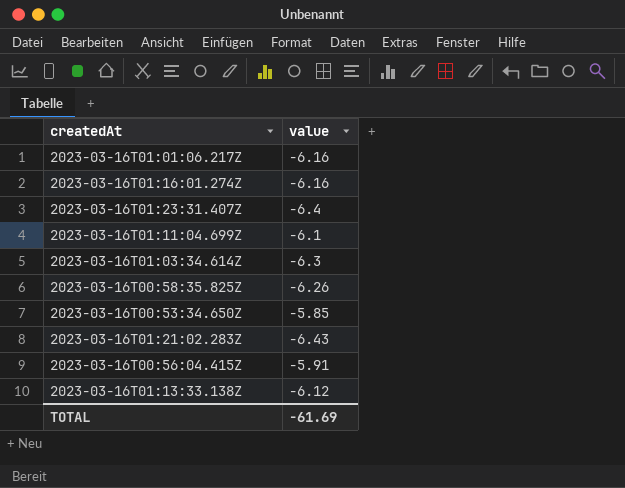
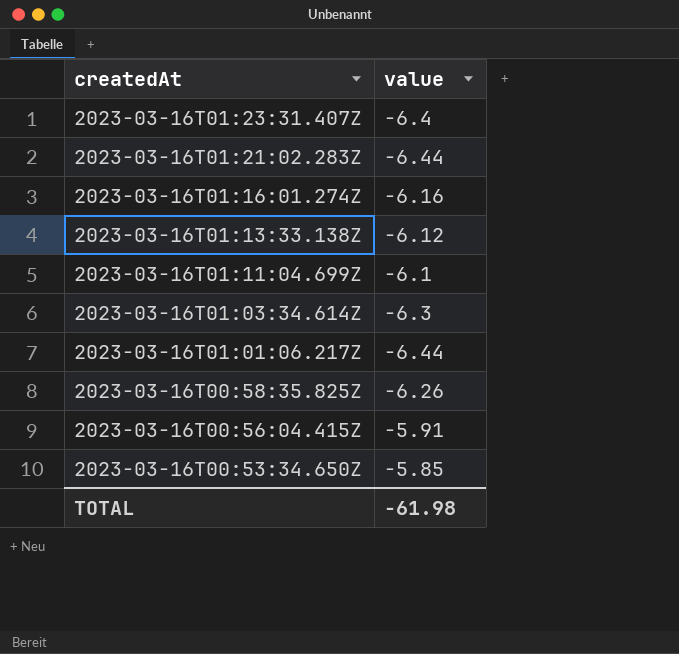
row order: none -> createdAt descending
2023-03-16T01:21:02.283Z | value: -6.43 -> -6.44
2023-03-16T01:01:06.217Z | value: -6.16 -> -6.44
TOTAL | value: -61.69 -> -61.98

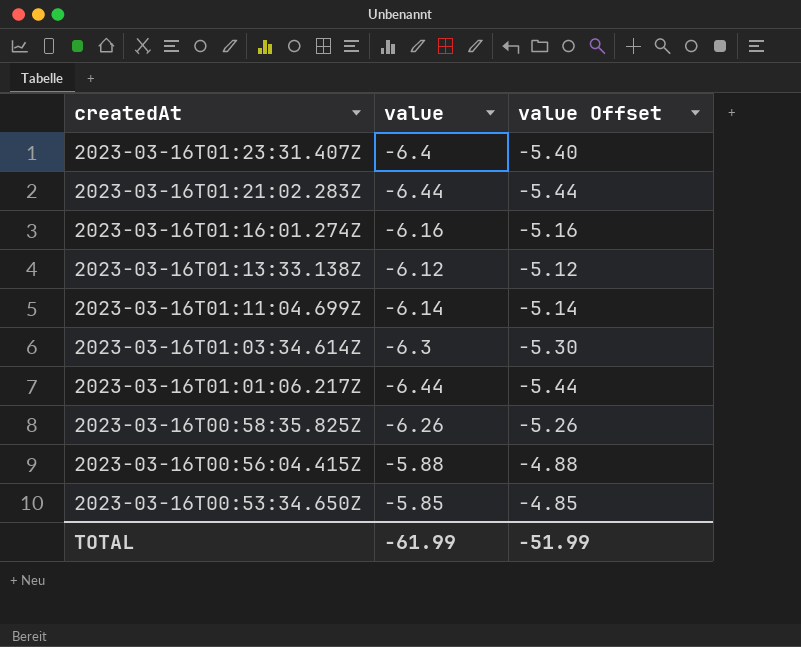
column value Offset | formula: none -> [value] + 1
2023-03-16T01:11:04.699Z | value: -6.1 -> -6.14
2023-03-16T00:56:04.415Z | value: -5.91 -> -5.88
TOTAL | value: -61.98 -> -61.99

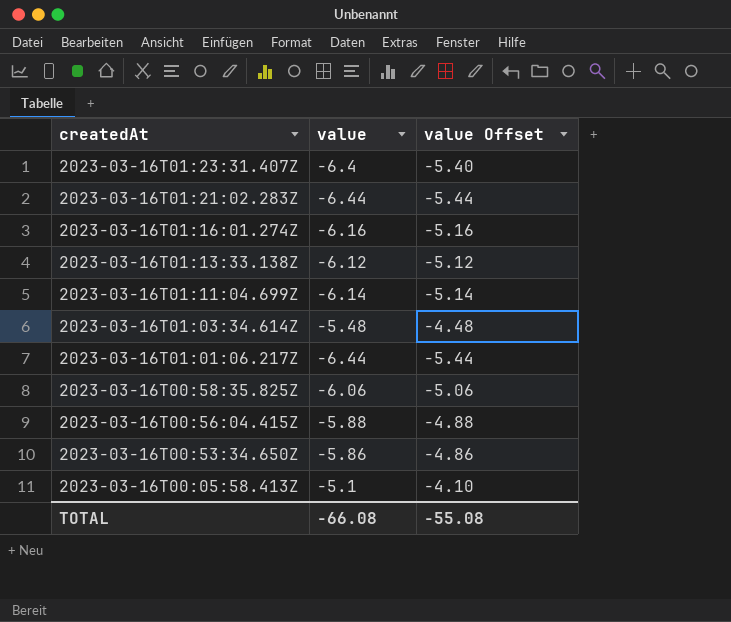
2023-03-16T01:03:34.614Z | value: -6.3 -> -5.48
2023-03-16T01:03:34.614Z | value Offset: -5.30 -> -4.48
2023-03-16T00:58:35.825Z | value: -6.26 -> -6.06
2023-03-16T00:58:35.825Z | value Offset: -5.26 -> -5.06
2023-03-16T00:53:34.650Z | value: -5.85 -> -5.86
2023-03-16T00:53:34.650Z | value Offset: -4.85 -> -4.86
row 2023-03-16T00:05:58.413Z: none -> -5.1 | -4.10
TOTAL | value: -61.99 -> -66.08
TOTAL | value Offset: -51.99 -> -55.08

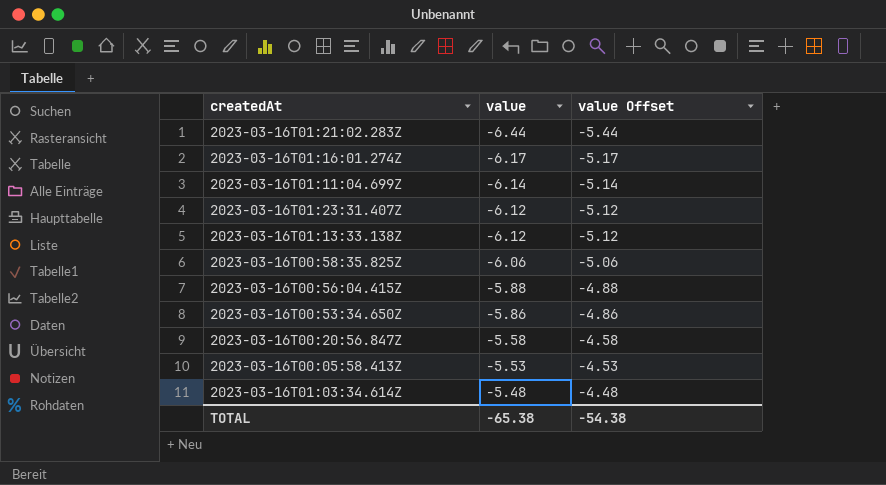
row order: createdAt descending -> value ascending
row 2023-03-16T01:01:06.217Z: -6.44 | -5.44 -> none
2023-03-16T01:16:01.274Z | value: -6.16 -> -6.17
2023-03-16T01:16:01.274Z | value Offset: -5.16 -> -5.17
2023-03-16T01:23:31.407Z | value: -6.4 -> -6.12
2023-03-16T01:23:31.407Z | value Offset: -5.40 -> -5.12
row 2023-03-16T00:20:56.847Z: none -> -5.58 | -4.58
2023-03-16T00:05:58.413Z | value: -5.1 -> -5.53
2023-03-16T00:05:58.413Z | value Offset: -4.10 -> -4.53
TOTAL | value: -66.08 -> -65.38
TOTAL | value Offset: -55.08 -> -54.38

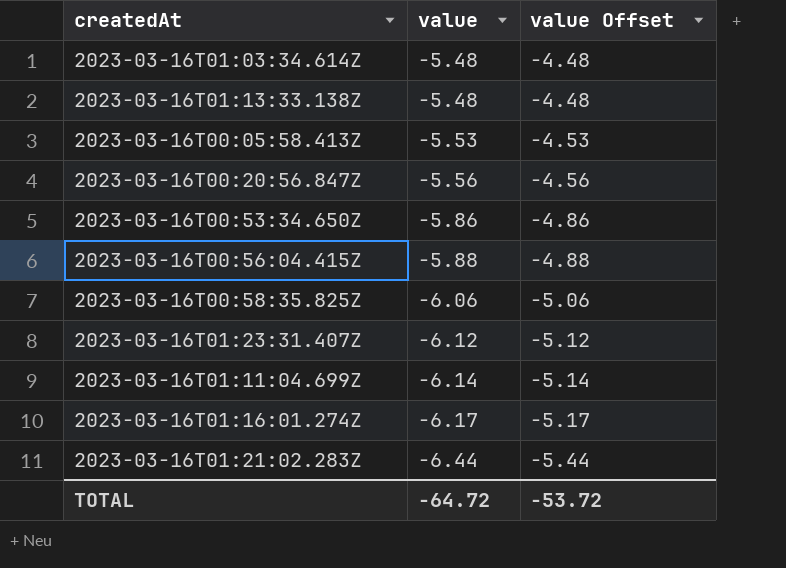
row order: value ascending -> value descending
2023-03-16T01:13:33.138Z | value: -6.12 -> -5.48
2023-03-16T01:13:33.138Z | value Offset: -5.12 -> -4.48
2023-03-16T00:20:56.847Z | value: -5.58 -> -5.56
2023-03-16T00:20:56.847Z | value Offset: -4.58 -> -4.56
TOTAL | value: -65.38 -> -64.72
TOTAL | value Offset: -54.38 -> -53.72

